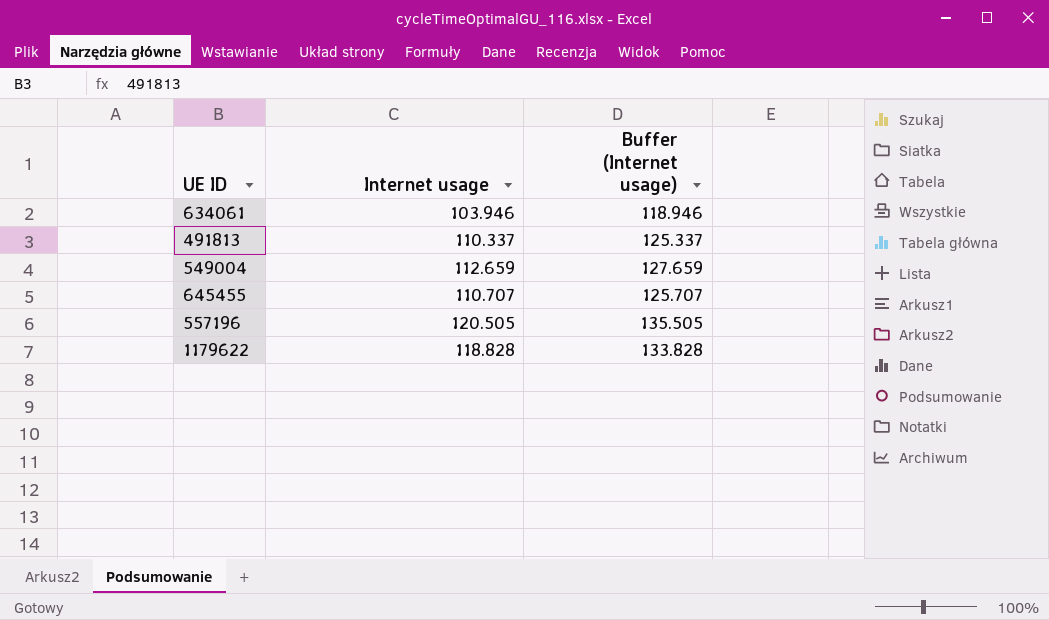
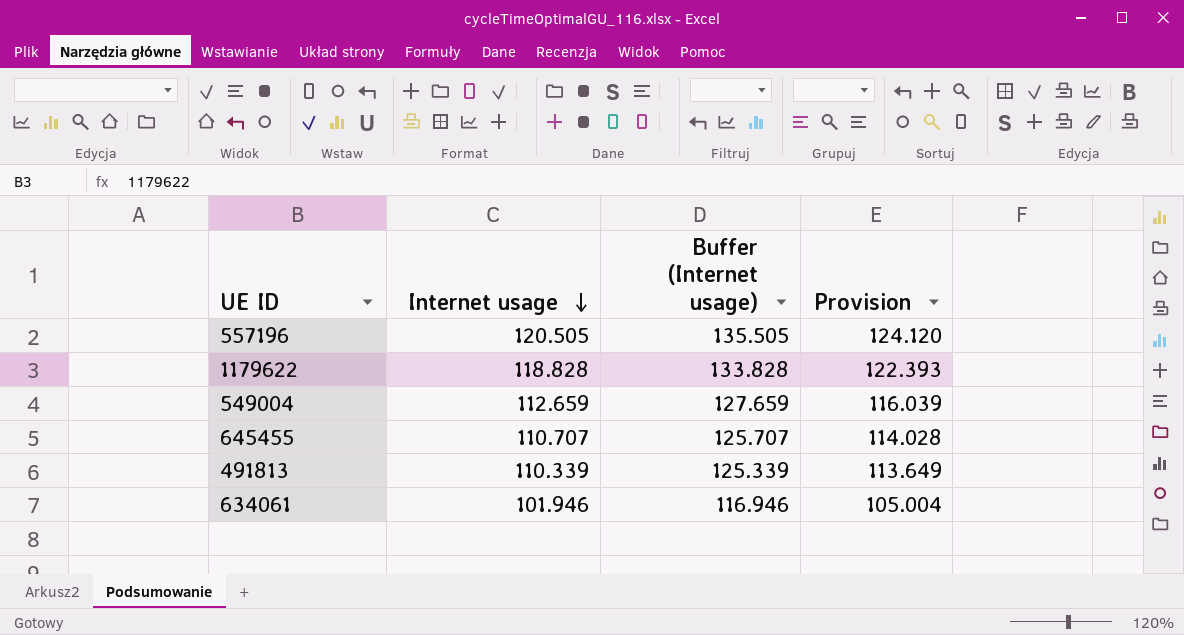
row order: none -> Internet usage descending
column Provision | formula: none -> [Internet usage] * 1.03
491813 | Internet usage: 110.337 -> 110.339
491813 | Buffer (Internet usage): 125.337 -> 125.339
634061 | Internet usage: 103.946 -> 101.946
634061 | Buffer (Internet usage): 118.946 -> 116.946

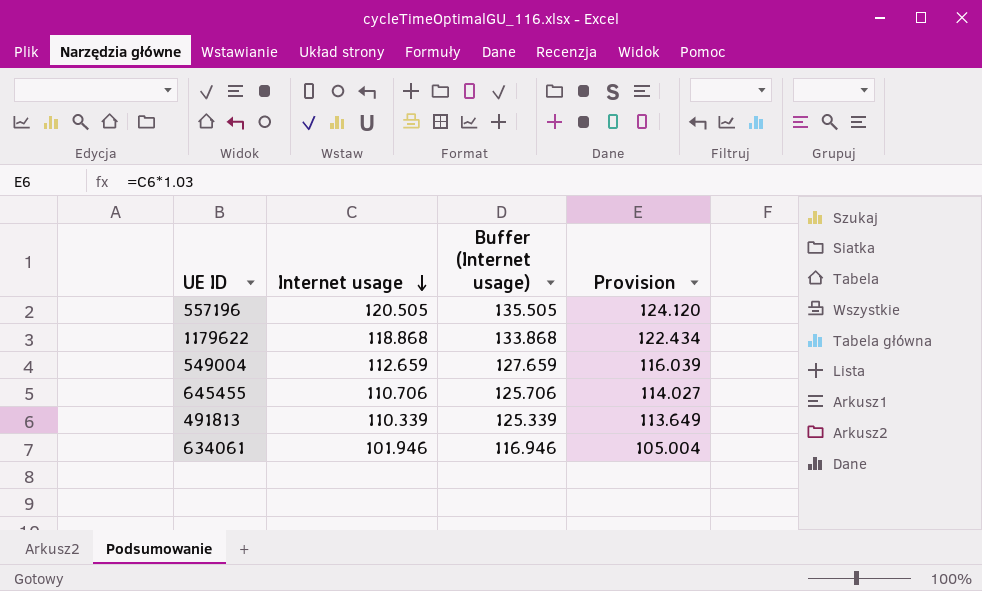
1179622 | Internet usage: 118.828 -> 118.868
1179622 | Buffer (Internet usage): 133.828 -> 133.868
1179622 | Provision: 122.393 -> 122.434
645455 | Internet usage: 110.707 -> 110.706
645455 | Buffer (Internet usage): 125.707 -> 125.706
645455 | Provision: 114.028 -> 114.027

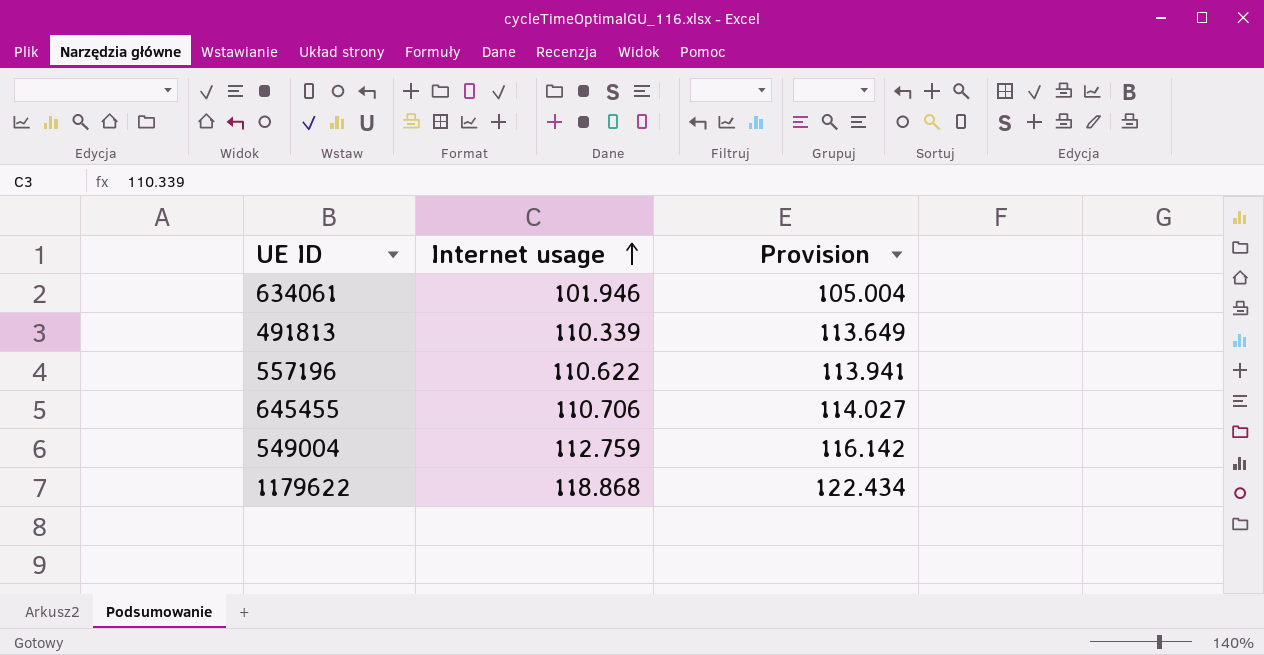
row order: Internet usage descending -> Internet usage ascending
column Buffer (Internet usage) | formula: [Internet usage] + 15 -> none
557196 | Internet usage: 120.505 -> 110.622
557196 | Provision: 124.120 -> 113.941
549004 | Internet usage: 112.659 -> 112.759
549004 | Provision: 116.039 -> 116.142

